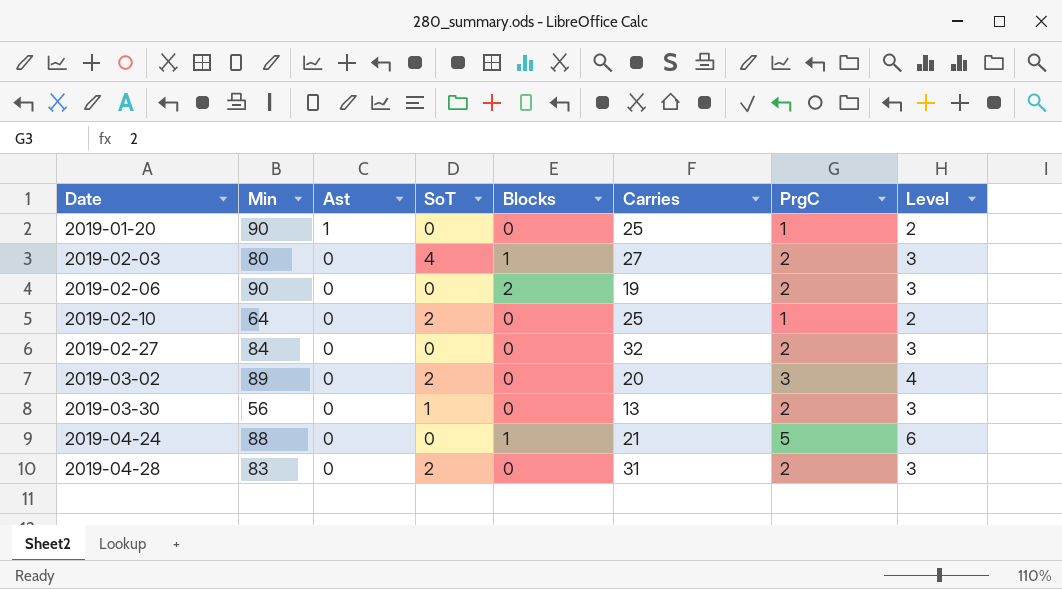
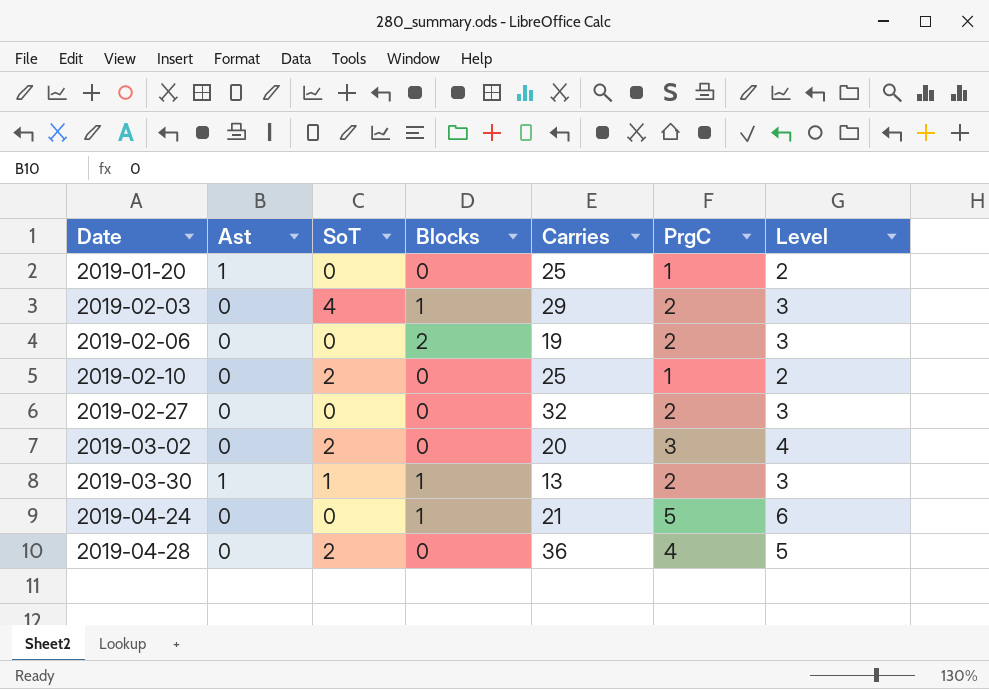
column Min | position: 2 -> none
2019-02-03 | Carries: 27 -> 29
2019-03-30 | Ast: 0 -> 1
2019-03-30 | Blocks: 0 -> 1
2019-04-28 | Carries: 31 -> 36
2019-04-28 | PrgC: 2 -> 4
2019-04-28 | Level: 3 -> 5

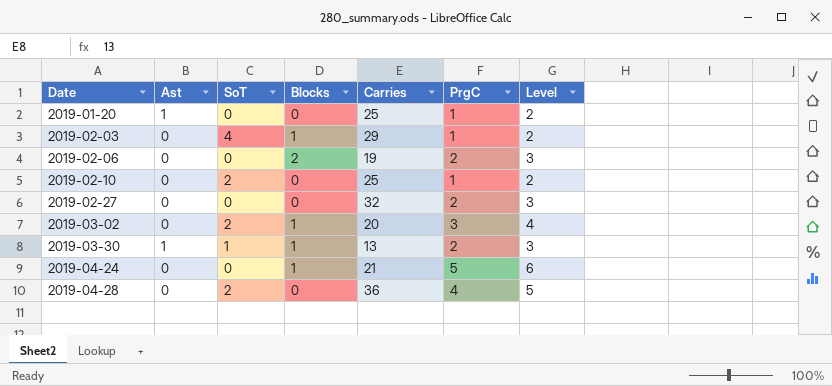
2019-02-03 | PrgC: 2 -> 1
2019-02-03 | Level: 3 -> 2
2019-03-02 | Blocks: 0 -> 1

